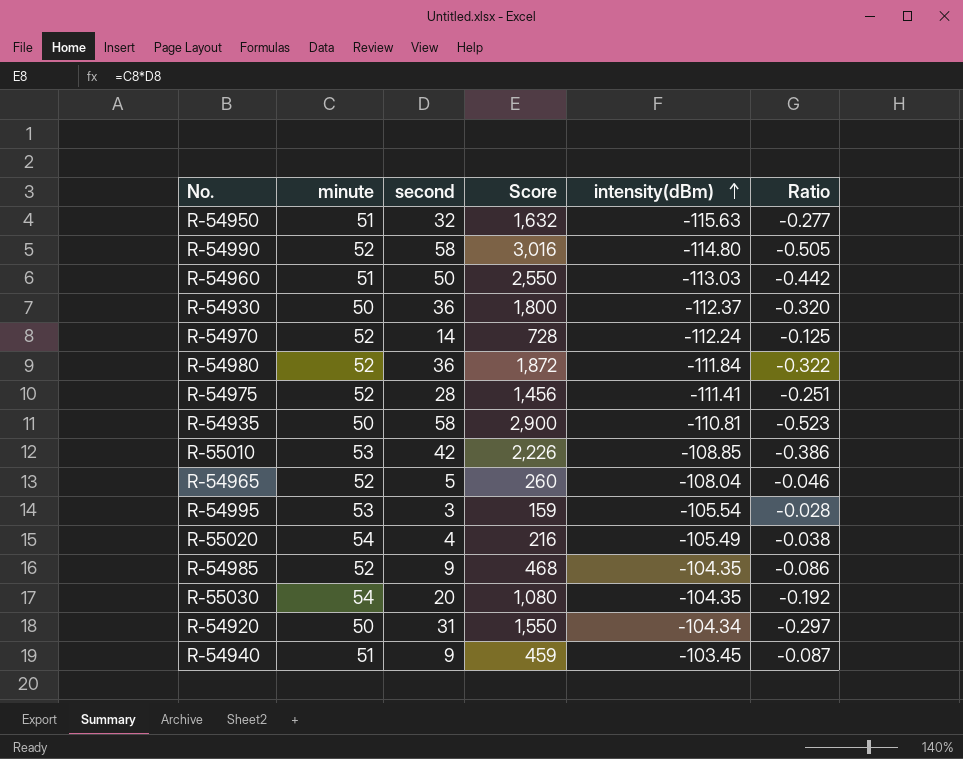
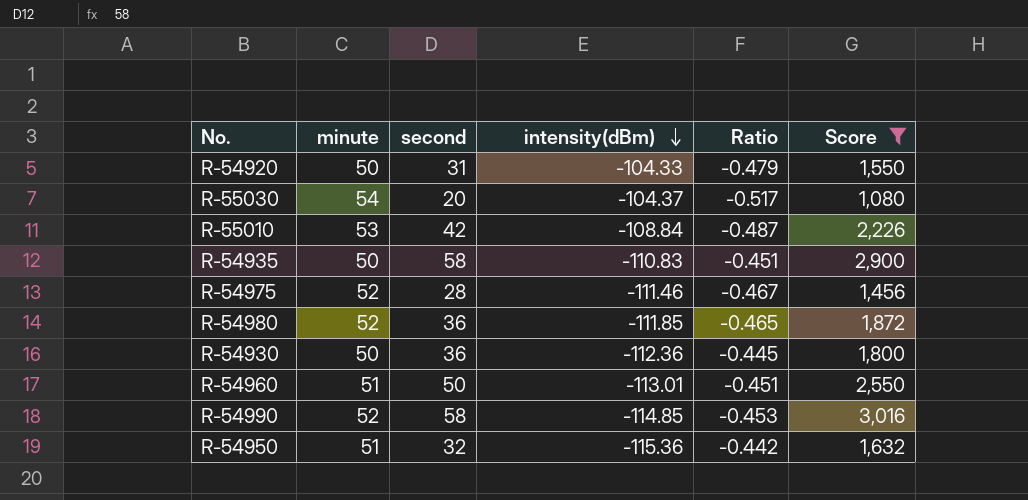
filter: none -> Score >= 1,080
row order: intensity(dBm) ascending -> intensity(dBm) descending
column Ratio | formula: [second] / [intensity(dBm)] -> [minute] / [intensity(dBm)]
column Score | position: 4 -> 6
R-54920 | intensity(dBm): -104.34 -> -104.33
R-55030 | intensity(dBm): -104.35 -> -104.37
R-55010 | intensity(dBm): -108.85 -> -108.84
R-54935 | intensity(dBm): -110.81 -> -110.83
R-54975 | intensity(dBm): -111.41 -> -111.46
R-54980 | intensity(dBm): -111.84 -> -111.85
R-54930 | intensity(dBm): -112.37 -> -112.36
R-54960 | intensity(dBm): -113.03 -> -113.01
R-54990 | intensity(dBm): -114.80 -> -114.85
R-54950 | intensity(dBm): -115.63 -> -115.36

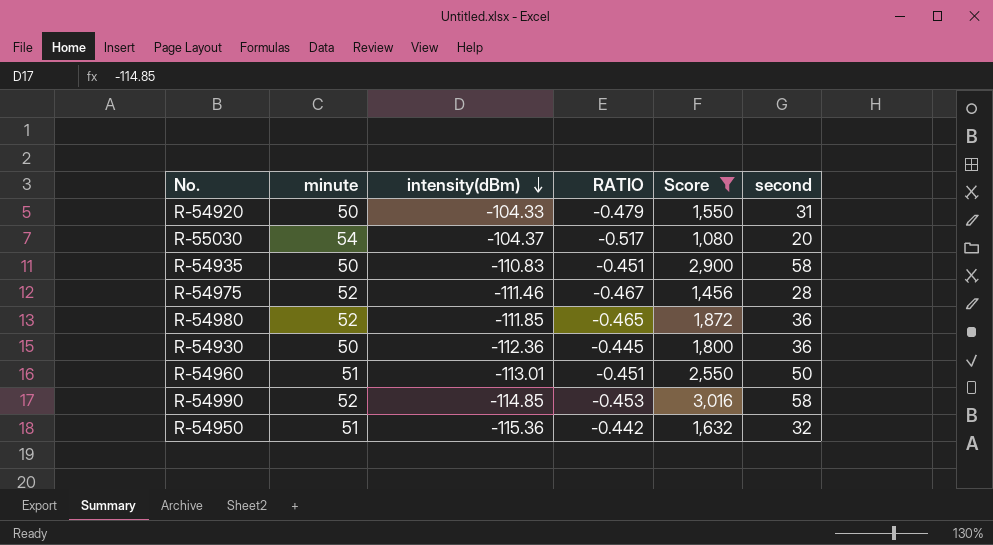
column name: Ratio -> RATIO
column second | position: 3 -> 6
row R-55010: 53 | 42 | -108.84 | -0.487 | 2,226 -> none

